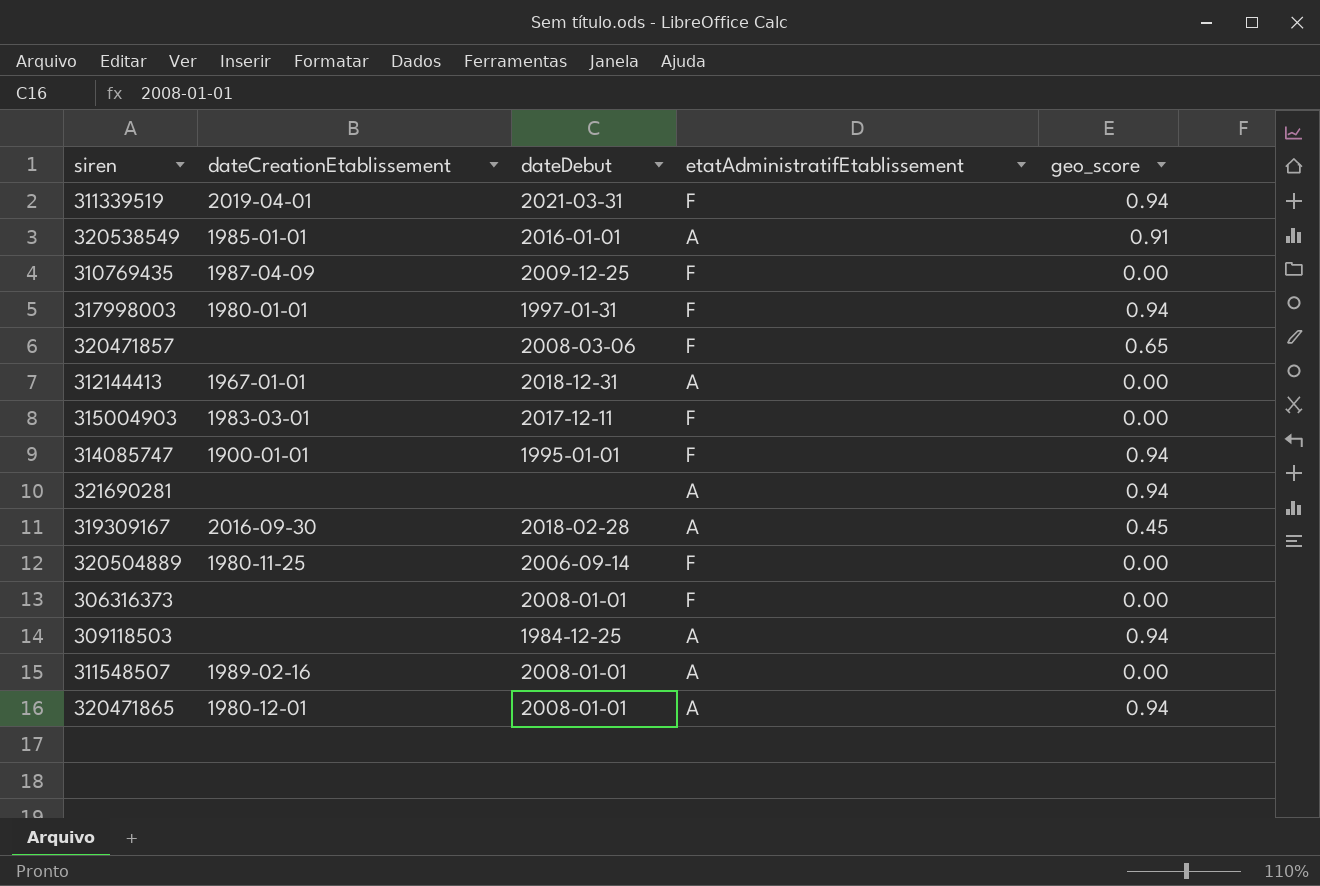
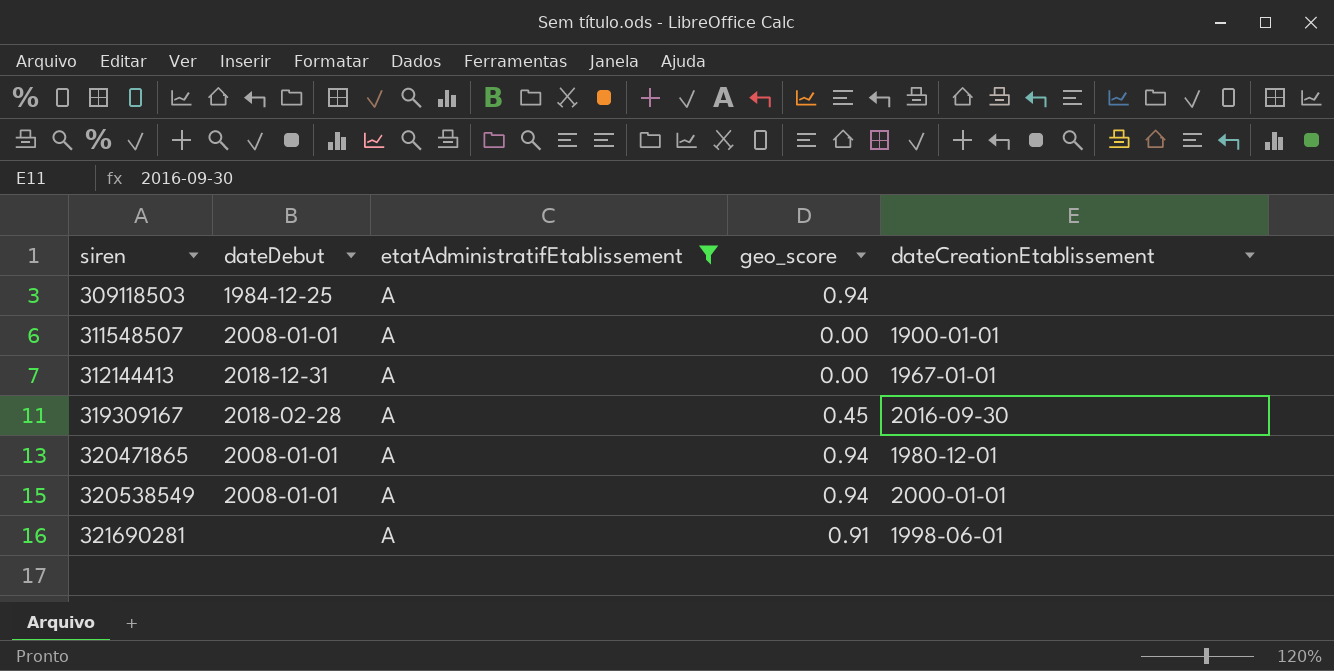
filter: none -> etatAdministratifEtablissement = A
row order: none -> siren ascending
column dateCreationEtablissement | position: 2 -> 5
311548507 | dateCreationEtablissement: 1989-02-16 -> 1900-01-01
320538549 | dateDebut: 2016-01-01 -> 2008-01-01
320538549 | geo_score: 0.91 -> 0.94
320538549 | dateCreationEtablissement: 1985-01-01 -> 2000-01-01
321690281 | geo_score: 0.94 -> 0.91
321690281 | dateCreationEtablissement: none -> 1998-06-01

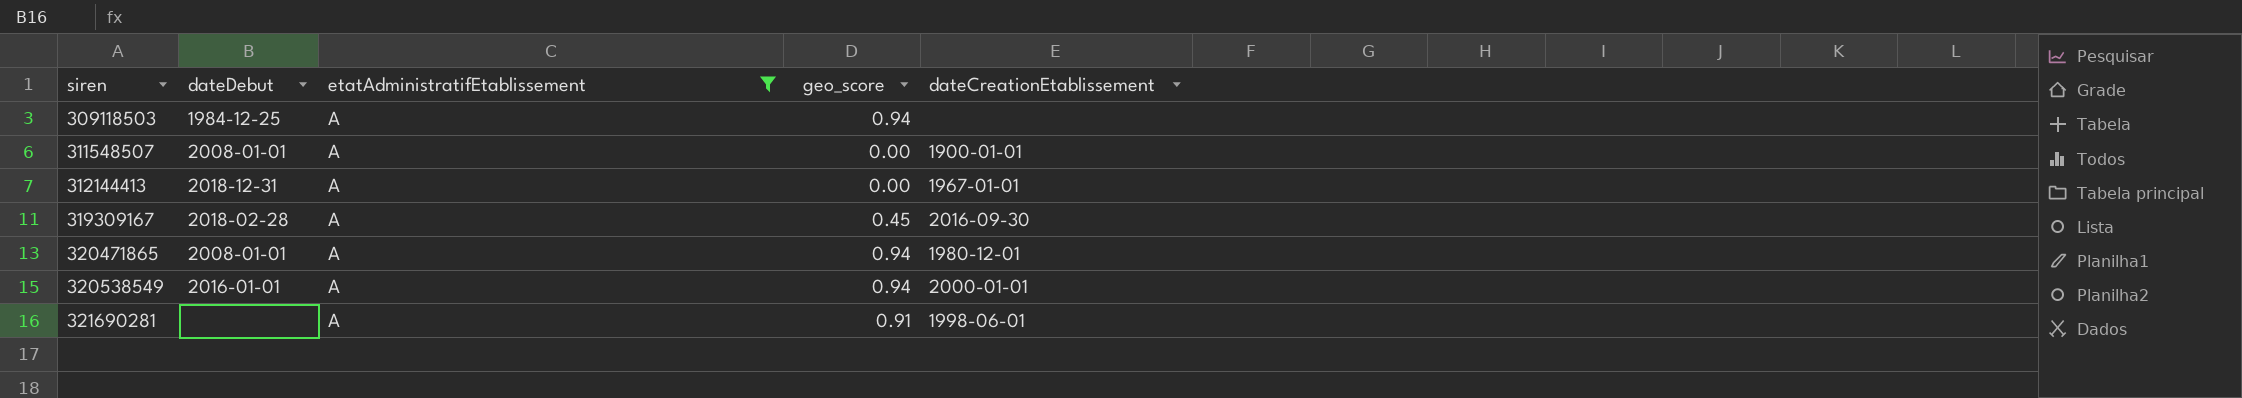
320538549 | dateDebut: 2008-01-01 -> 2016-01-01

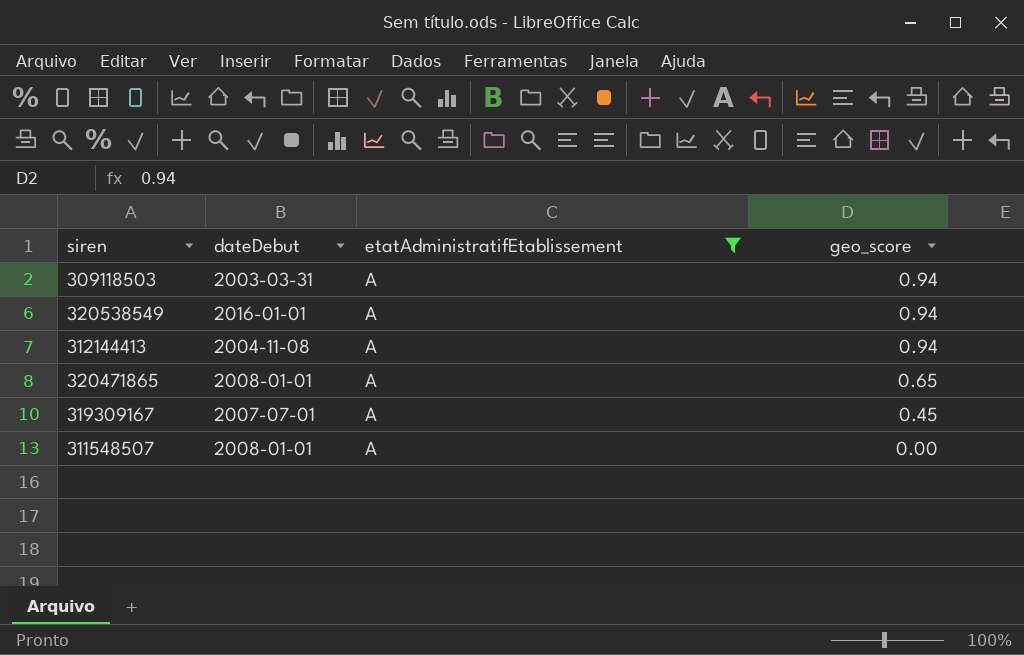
row order: siren ascending -> geo_score descending
column dateCreationEtablissement | position: 5 -> none
row 321690281: none | A | 0.91 | 1998-06-01 -> none
309118503 | dateDebut: 1984-12-25 -> 2003-03-31
312144413 | dateDebut: 2018-12-31 -> 2004-11-08
312144413 | geo_score: 0.00 -> 0.94
320471865 | geo_score: 0.94 -> 0.65
319309167 | dateDebut: 2018-02-28 -> 2007-07-01

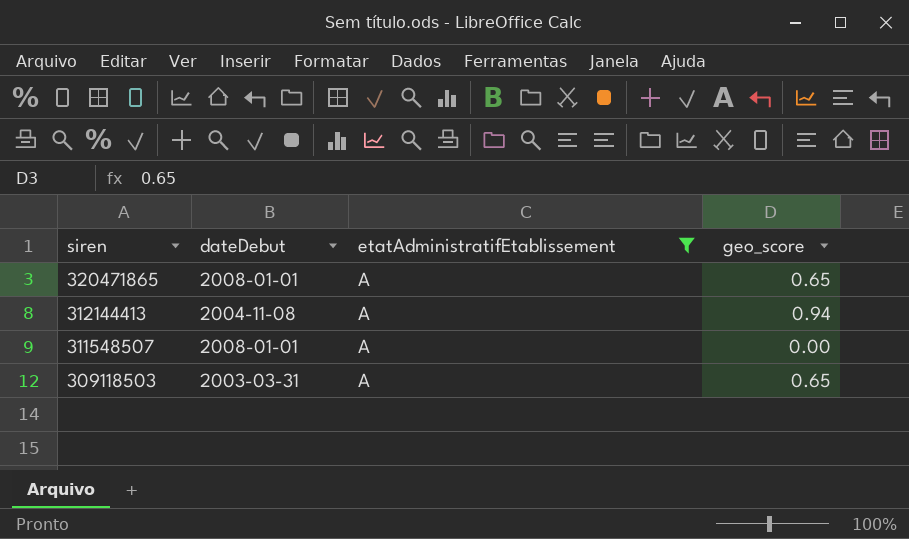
row order: geo_score descending -> siren descending
row 320538549: 2016-01-01 | A | 0.94 -> none
row 319309167: 2007-07-01 | A | 0.45 -> none
309118503 | geo_score: 0.94 -> 0.65

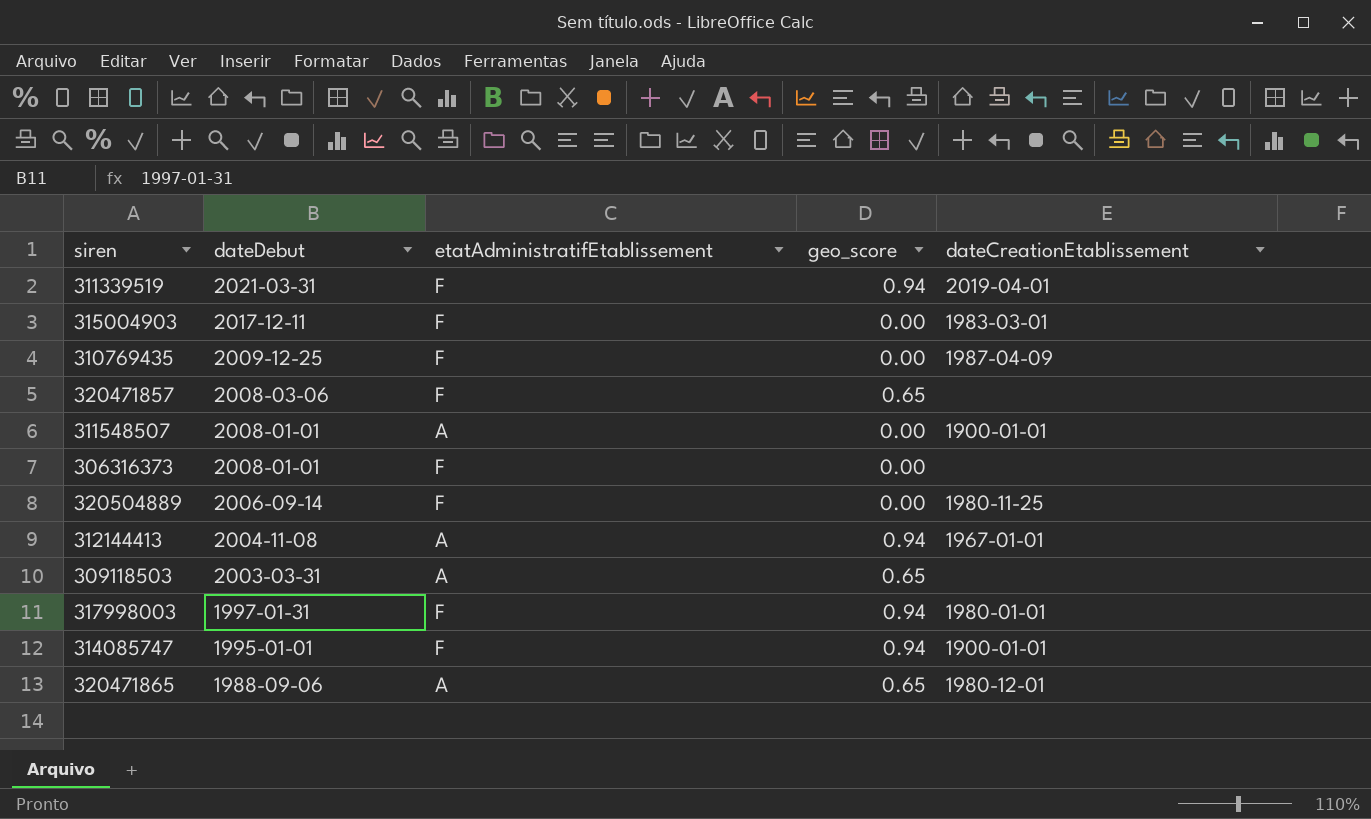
filter: etatAdministratifEtablissement = A -> none
row order: siren descending -> dateDebut descending
column dateCreationEtablissement | position: none -> 5
320471865 | dateDebut: 2008-01-01 -> 1988-09-06

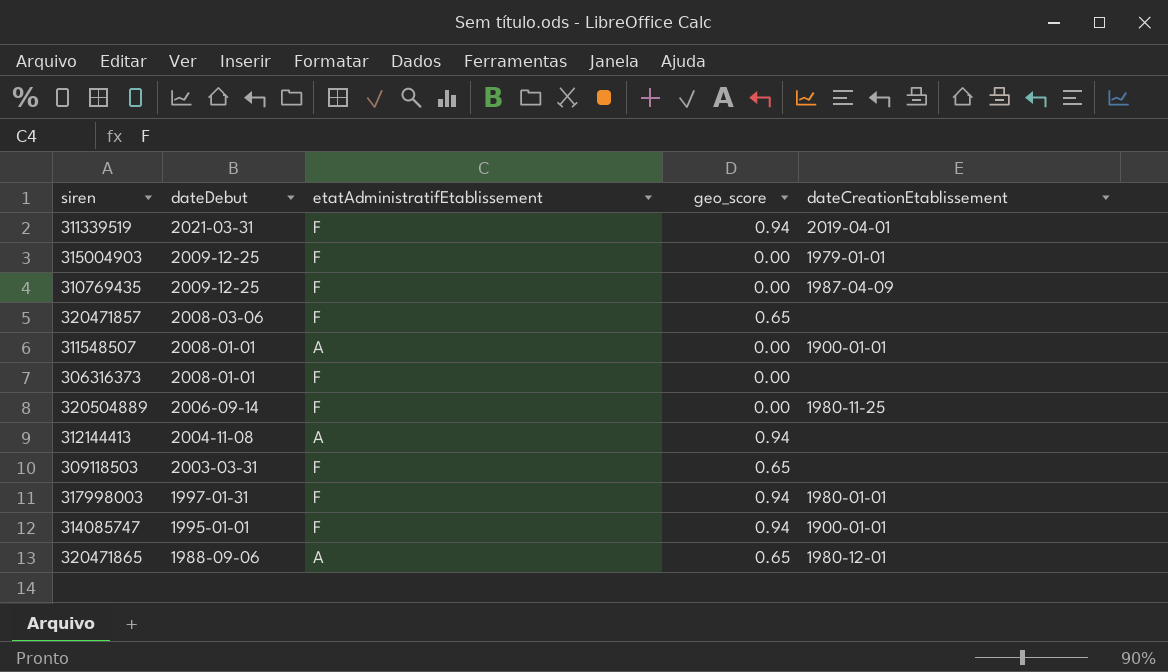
315004903 | dateDebut: 2017-12-11 -> 2009-12-25
315004903 | dateCreationEtablissement: 1983-03-01 -> 1979-01-01
312144413 | dateCreationEtablissement: 1967-01-01 -> none
309118503 | etatAdministratifEtablissement: A -> F

